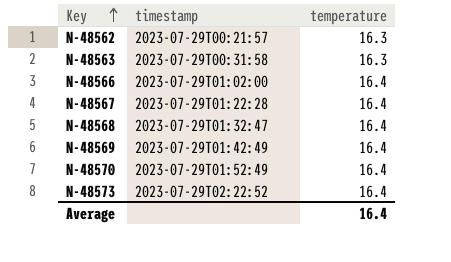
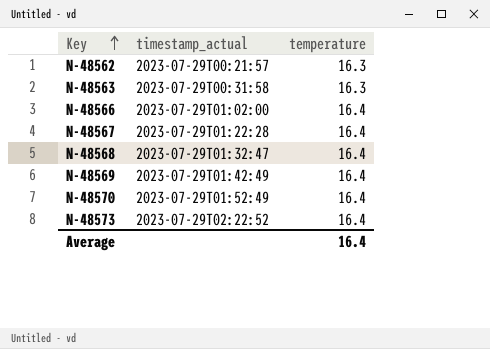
column name: timestamp -> timestamp_actual

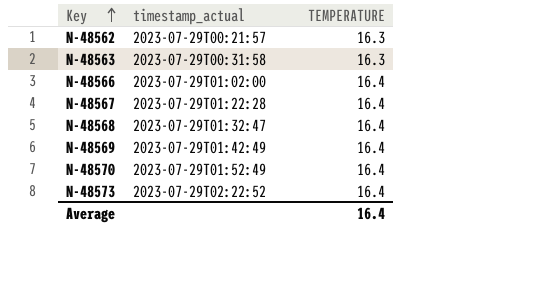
column name: temperature -> TEMPERATURE

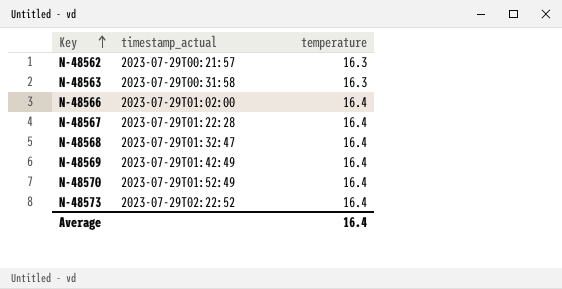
column name: TEMPERATURE -> temperature

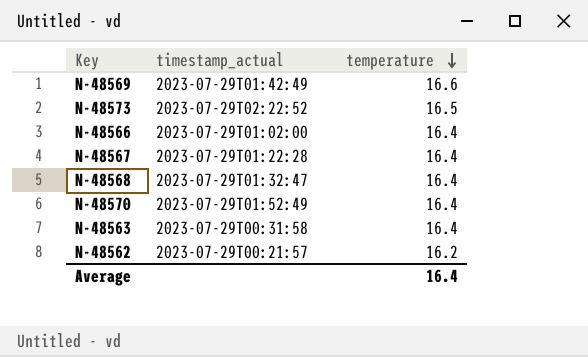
row order: Key ascending -> temperature descending
N-48569 | temperature: 16.4 -> 16.6
N-48573 | temperature: 16.4 -> 16.5
N-48563 | temperature: 16.3 -> 16.4
N-48562 | temperature: 16.3 -> 16.2

